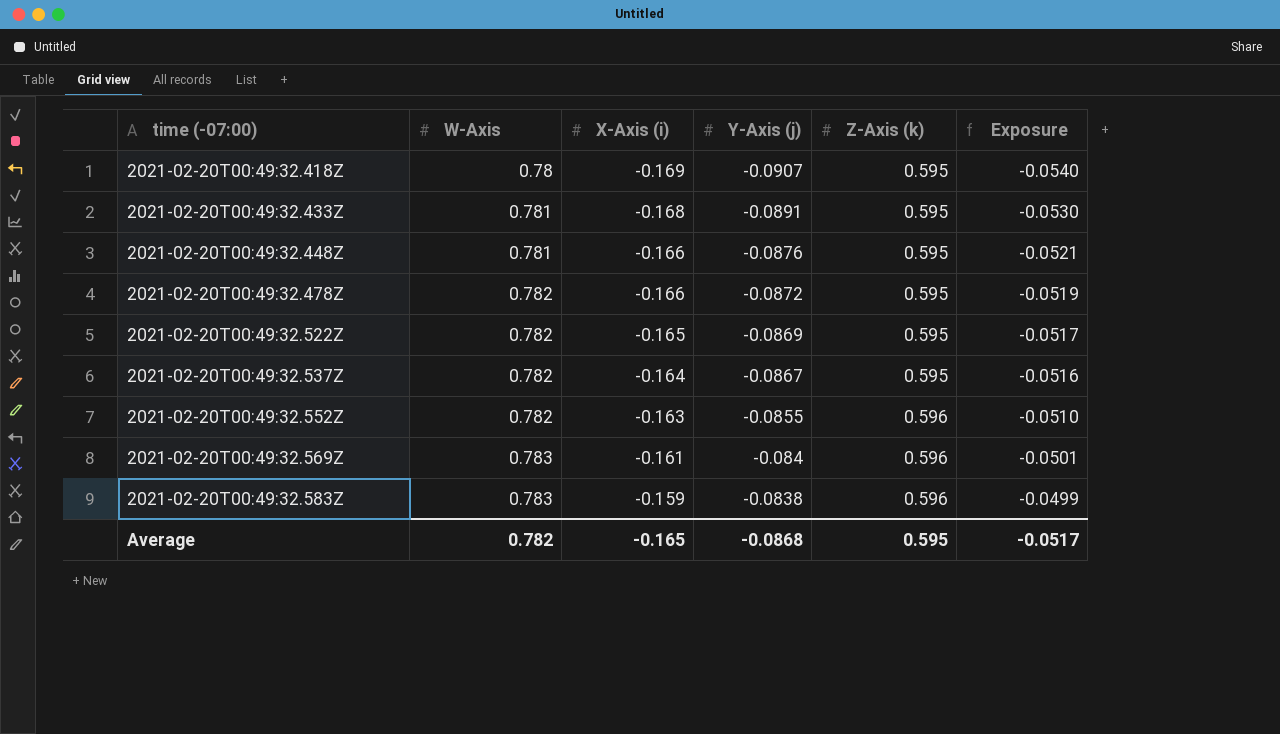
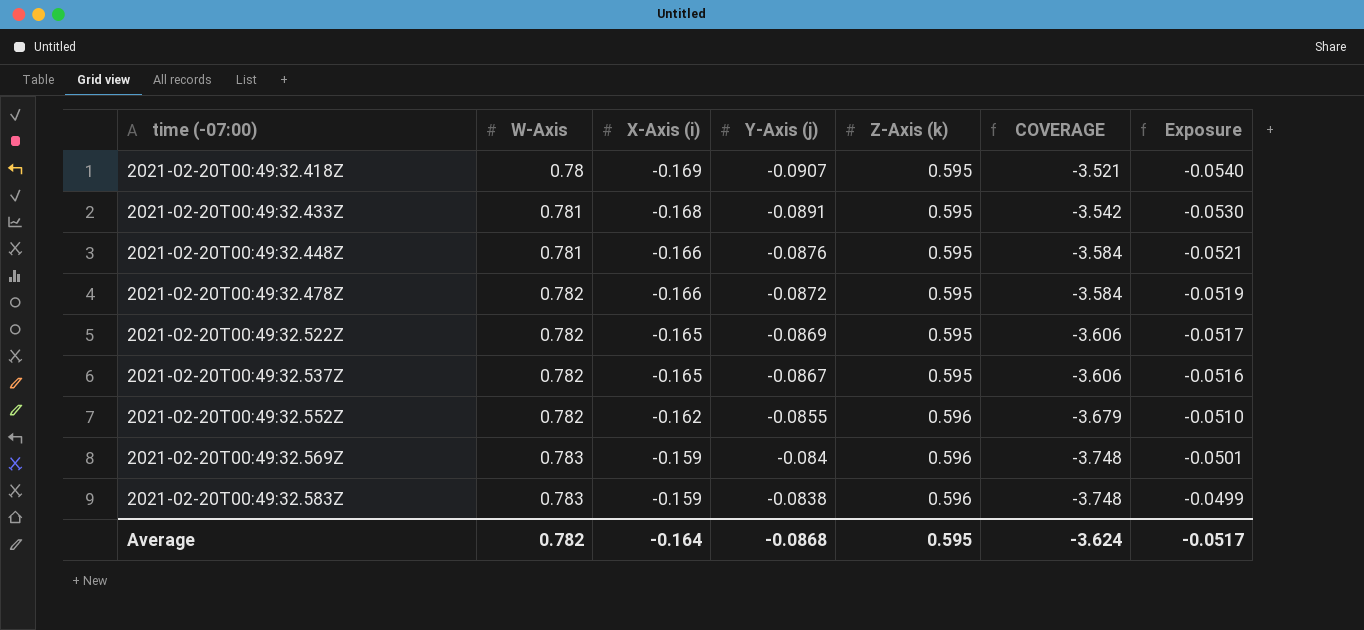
column COVERAGE | formula: none -> [Z-Axis (k)] / [X-Axis (i)]
2021-02-20T00:49:32.537Z | X-Axis (i): -0.164 -> -0.165
2021-02-20T00:49:32.552Z | X-Axis (i): -0.163 -> -0.162
2021-02-20T00:49:32.569Z | X-Axis (i): -0.161 -> -0.159
Average | X-Axis (i): -0.165 -> -0.164

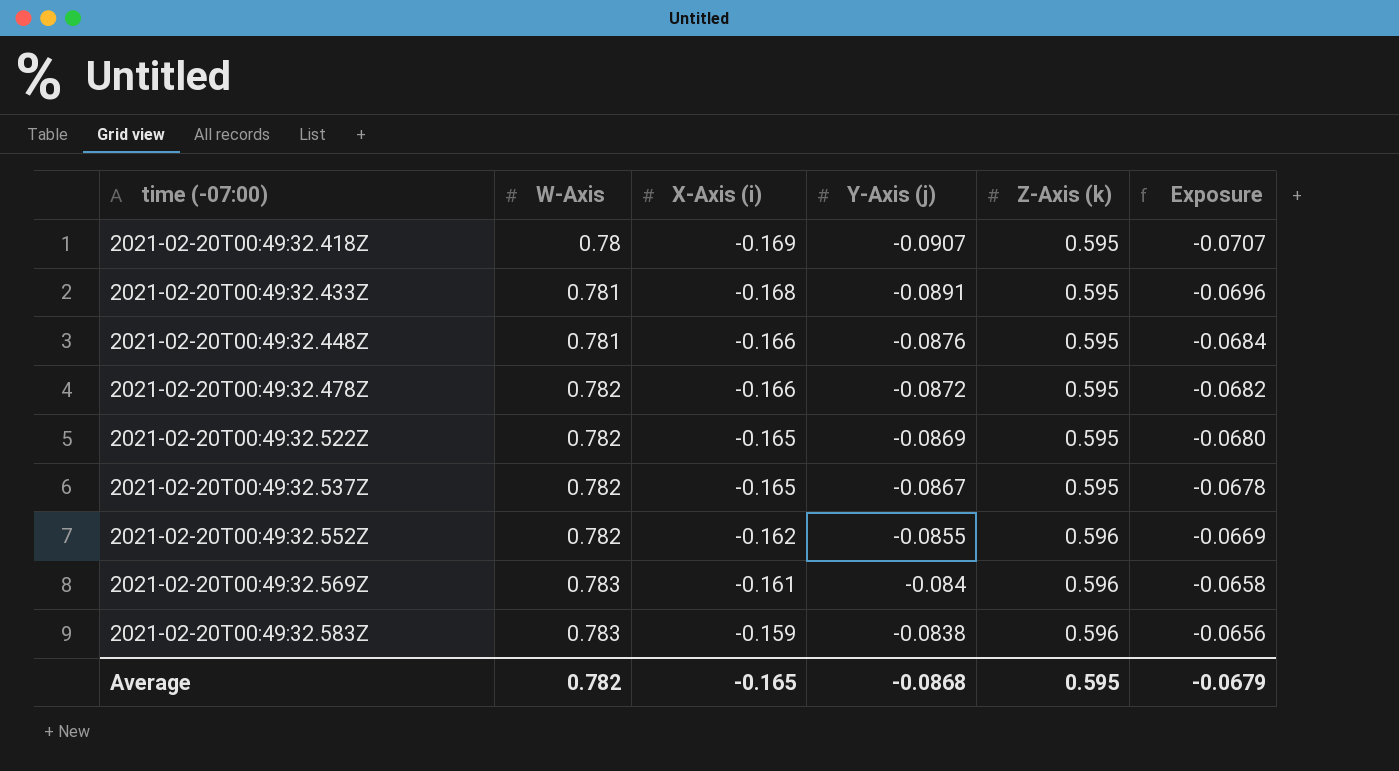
column COVERAGE | formula: [Z-Axis (k)] / [X-Axis (i)] -> none
column Exposure | formula: [Y-Axis (j)] * [Z-Axis (k)] -> [W-Axis] * [Y-Axis (j)]
2021-02-20T00:49:32.569Z | X-Axis (i): -0.159 -> -0.161
Average | X-Axis (i): -0.164 -> -0.165
Average | Exposure: -0.0517 -> -0.0679

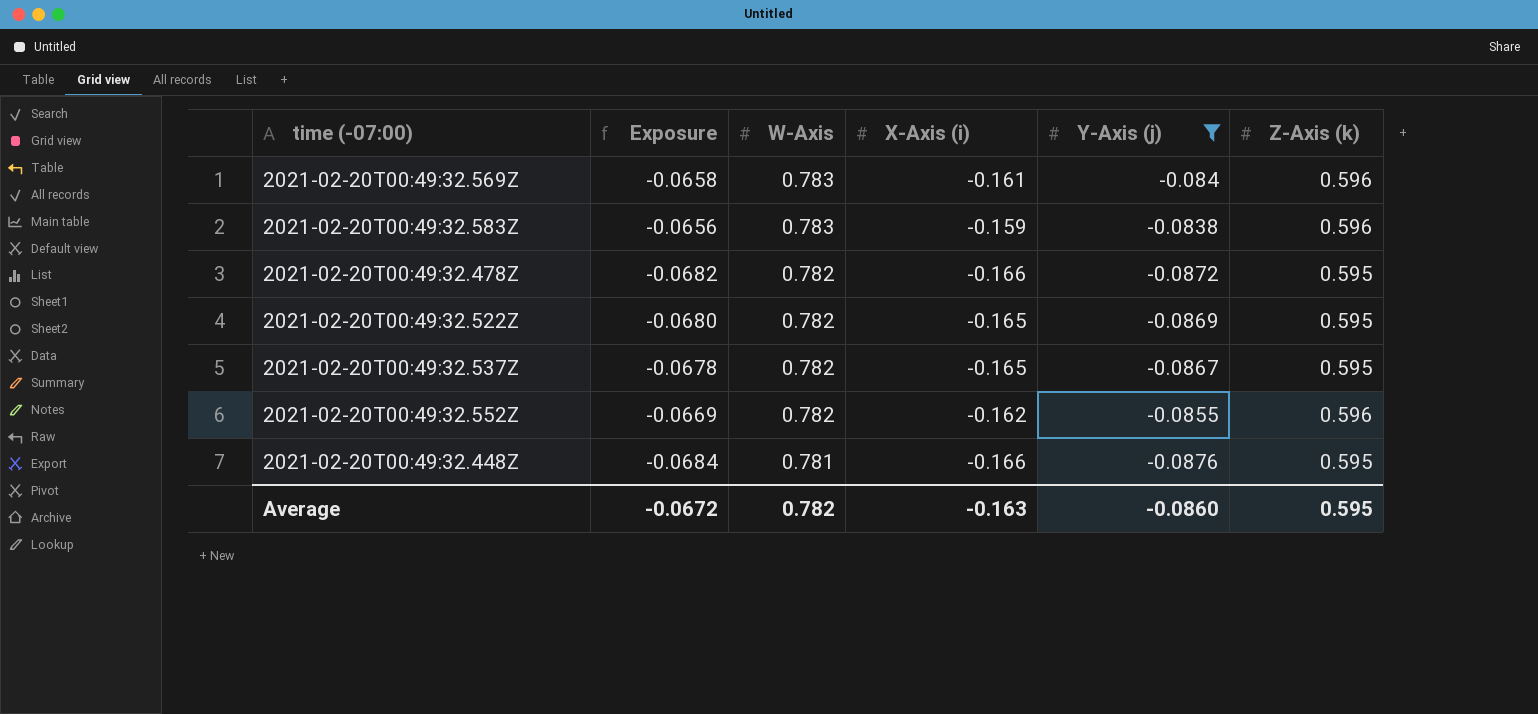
filter: none -> Y-Axis (j) >= -0.0876
row order: time (-07:00) ascending -> W-Axis descending
column Exposure | position: 6 -> 2
Average | Exposure: -0.0679 -> -0.0672
Average | X-Axis (i): -0.165 -> -0.163
Average | Y-Axis (j): -0.0868 -> -0.0860

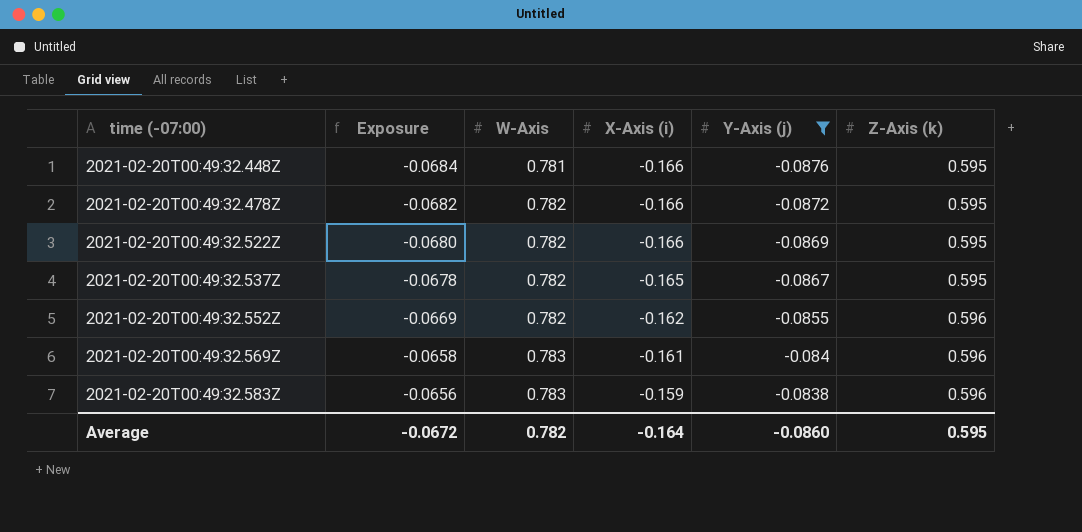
row order: W-Axis descending -> time (-07:00) ascending
2021-02-20T00:49:32.522Z | X-Axis (i): -0.165 -> -0.166
Average | X-Axis (i): -0.163 -> -0.164

